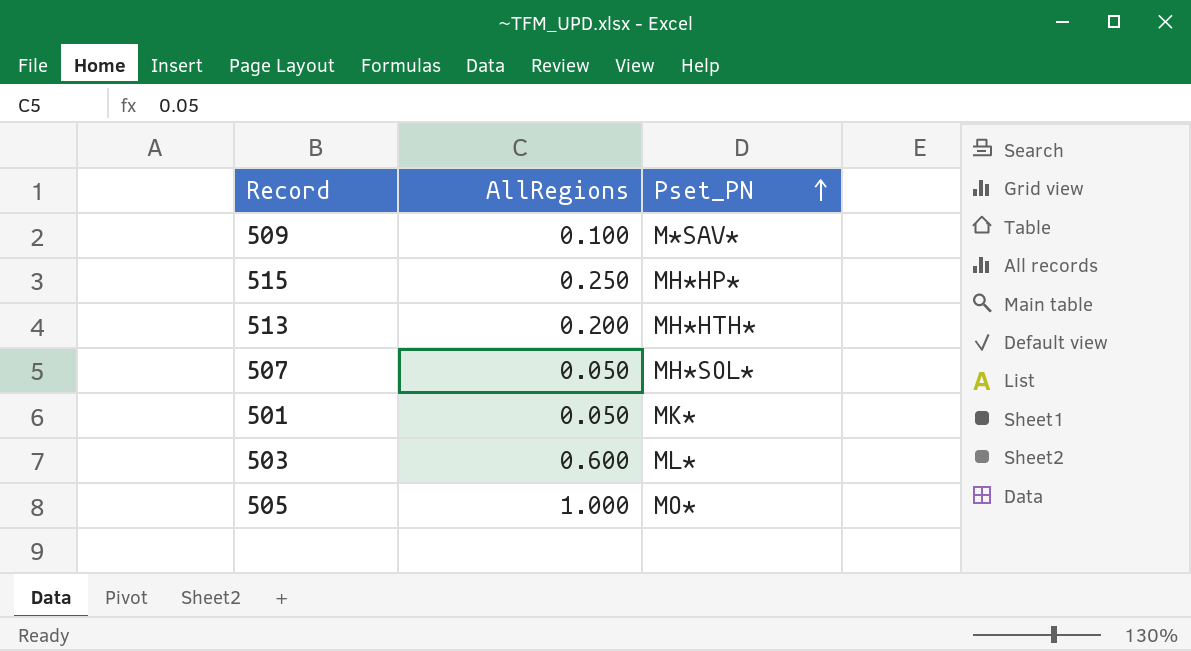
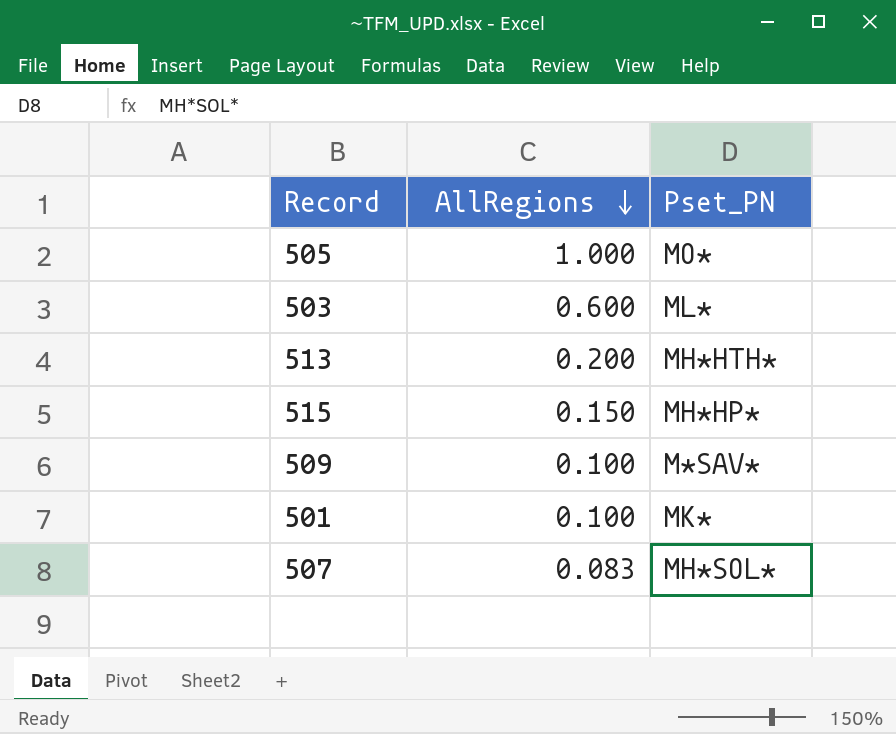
row order: Pset_PN ascending -> AllRegions descending
515 | AllRegions: 0.250 -> 0.150
501 | AllRegions: 0.050 -> 0.100
507 | AllRegions: 0.050 -> 0.083

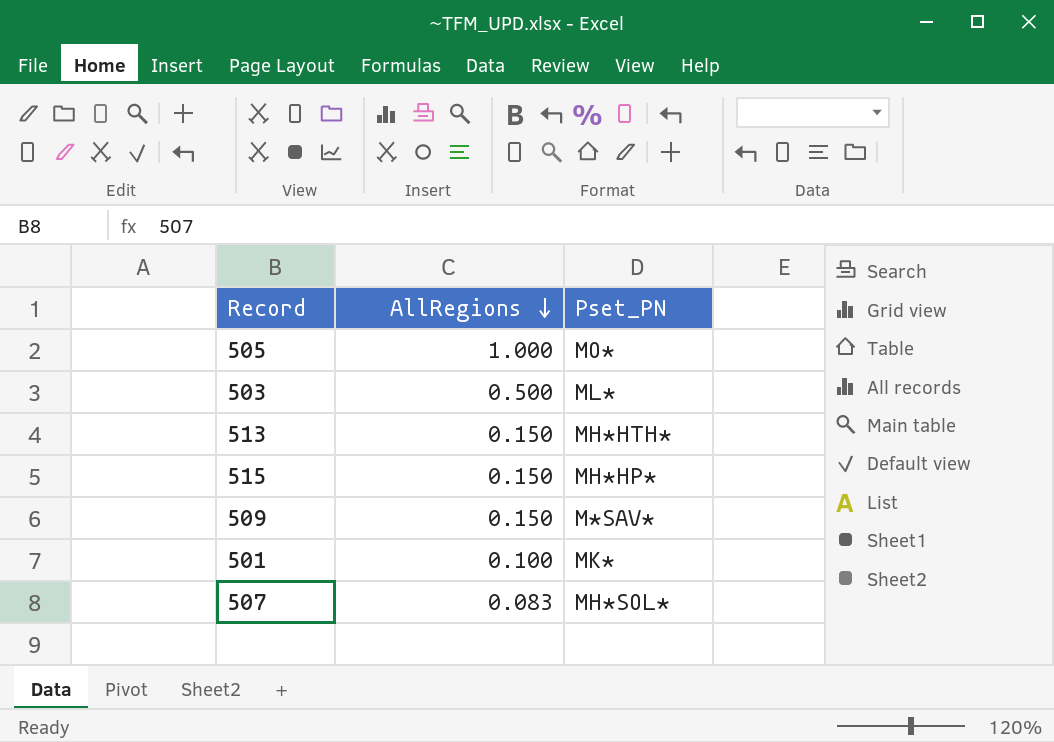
503 | AllRegions: 0.600 -> 0.500
513 | AllRegions: 0.200 -> 0.150
509 | AllRegions: 0.100 -> 0.150

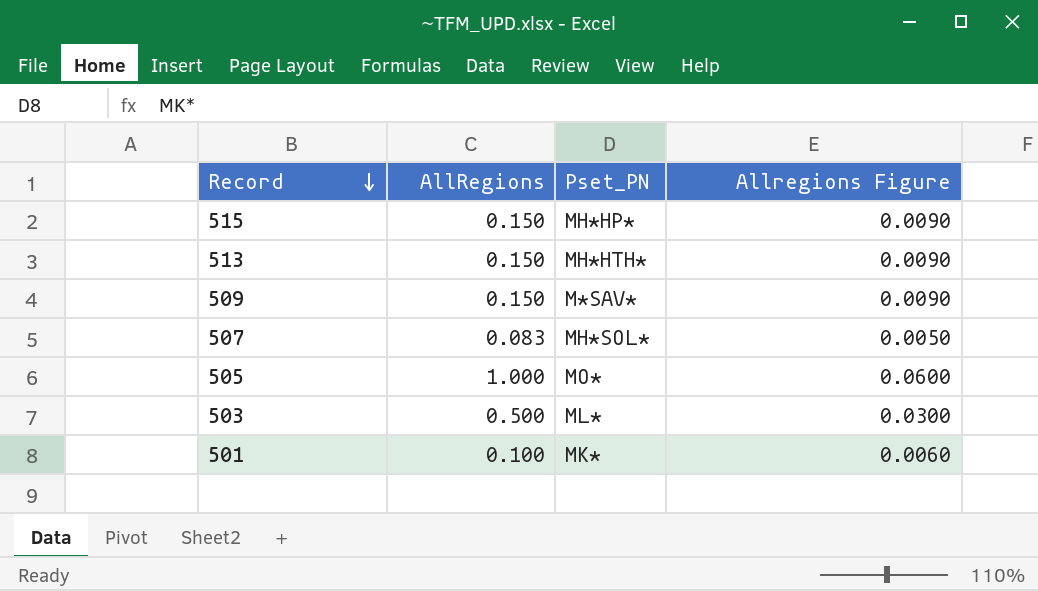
row order: AllRegions descending -> Record descending
column Allregions Figure | formula: none -> [AllRegions] * 0.06

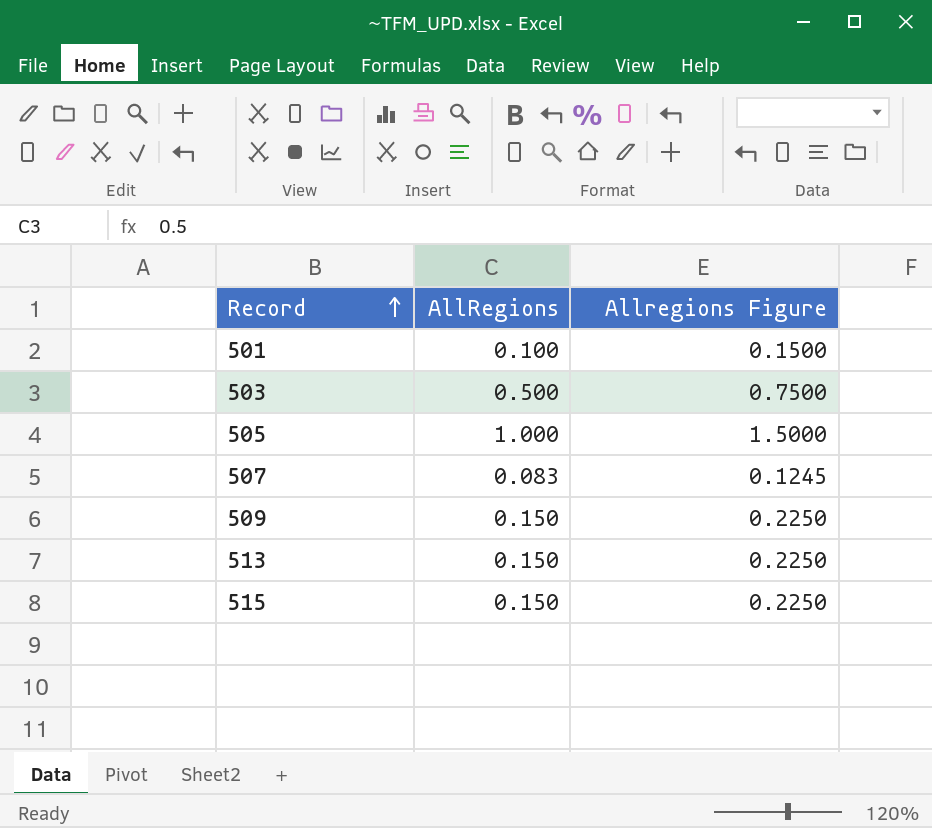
row order: Record descending -> Record ascending
column Pset_PN | position: 3 -> none
column Allregions Figure | formula: [AllRegions] * 0.06 -> [AllRegions] * 1.5

